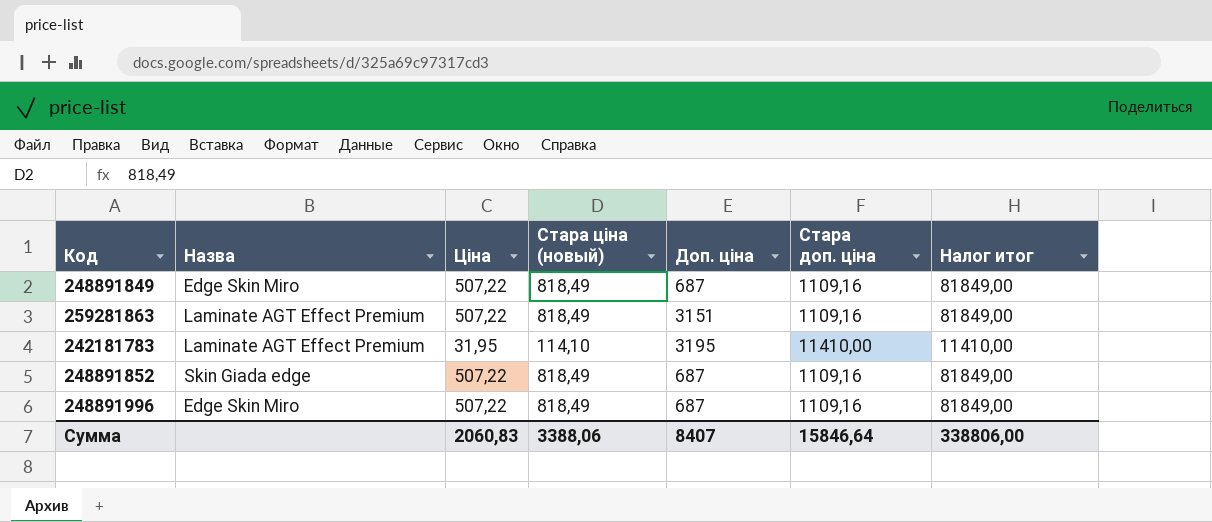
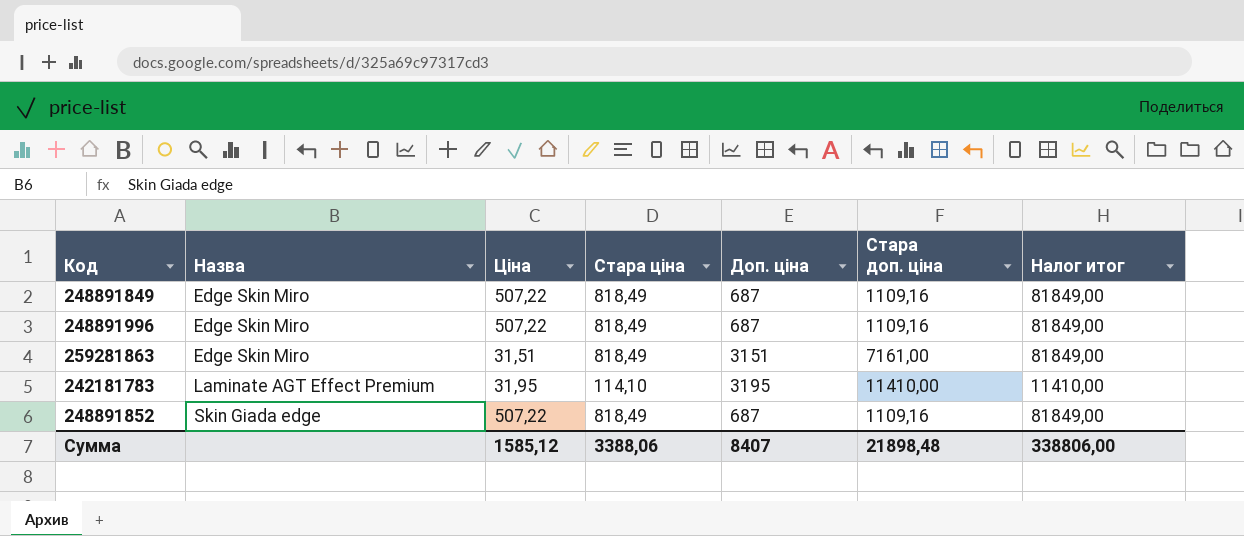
row order: none -> Назва ascending
column name: Стара ціна (новый) -> Стара ціна
259281863 | Назва: Laminate AGT Effect Premium -> Edge Skin Miro
259281863 | Ціна: 507,22 -> 31,51
259281863 | Стара доп. ціна: 1109,16 -> 7161,00
Сумма | Ціна: 2060,83 -> 1585,12
Сумма | Стара доп. ціна: 15846,64 -> 21898,48

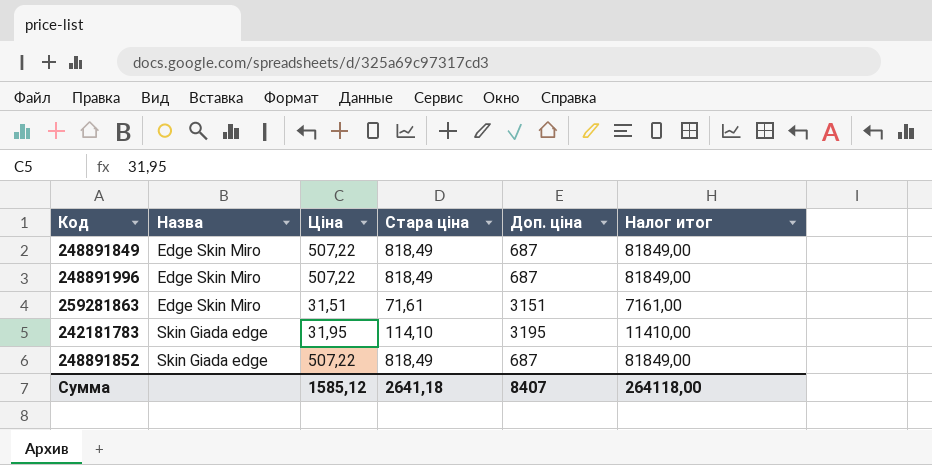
column Стара доп. ціна | position: 6 -> none
259281863 | Стара ціна: 818,49 -> 71,61
259281863 | Налог итог: 81849,00 -> 7161,00
242181783 | Назва: Laminate AGT Effect Premium -> Skin Giada edge
Сумма | Стара ціна: 3388,06 -> 2641,18
Сумма | Налог итог: 338806,00 -> 264118,00

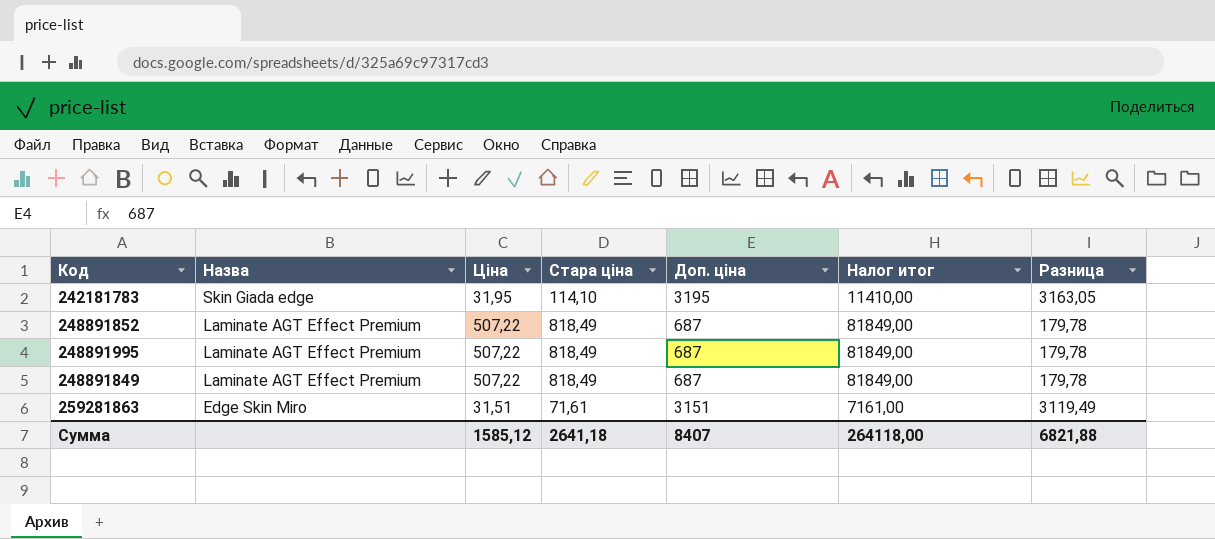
row order: Назва ascending -> Назва descending
column Разница | formula: none -> [Доп. ціна] - [Ціна]
row 248891996: Edge Skin Miro | 507,22 | 818,49 | 687 | 81849,00 -> none
248891852 | Назва: Skin Giada edge -> Laminate AGT Effect Premium
row 248891995: none -> Laminate AGT Effect Premium | 507,22 | 818,49 | 687 | 81849,00 | 179,78
248891849 | Назва: Edge Skin Miro -> Laminate AGT Effect Premium

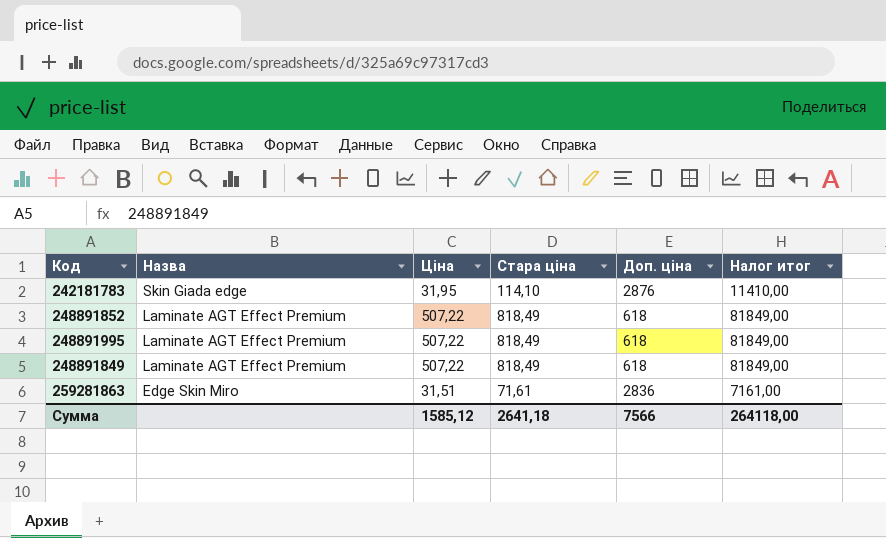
column Разница | formula: [Доп. ціна] - [Ціна] -> none
242181783 | Доп. ціна: 3195 -> 2876
248891852 | Доп. ціна: 687 -> 618
248891995 | Доп. ціна: 687 -> 618
248891849 | Доп. ціна: 687 -> 618
259281863 | Доп. ціна: 3151 -> 2836
Сумма | Доп. ціна: 8407 -> 7566

